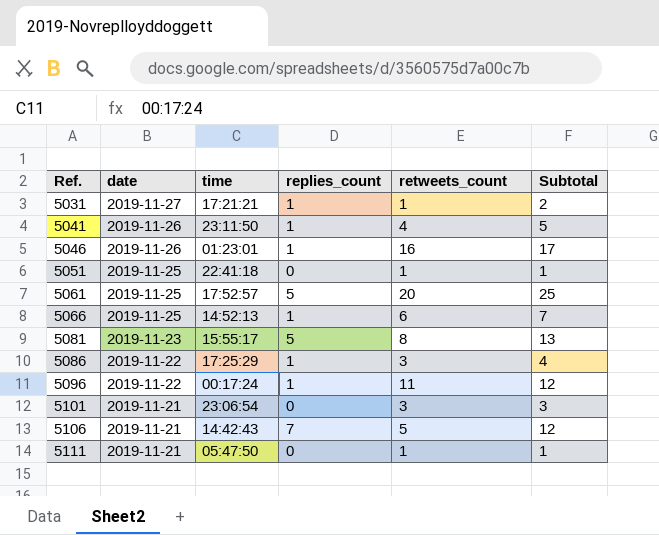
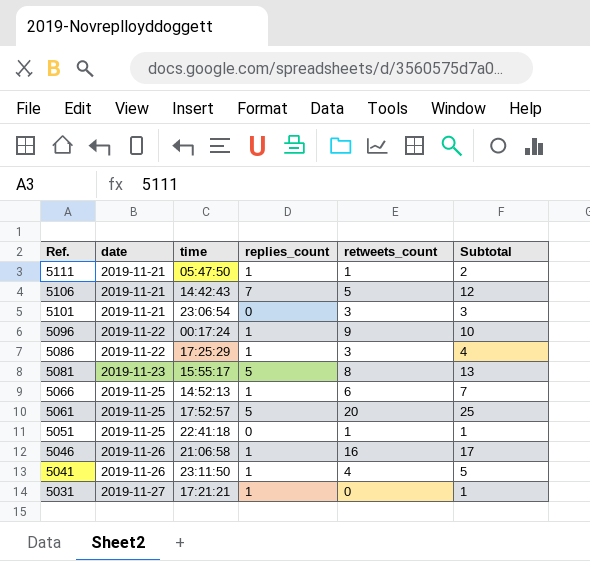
row order: Ref. ascending -> Ref. descending
5111 | replies_count: 0 -> 1
5111 | Subtotal: 1 -> 2
5096 | retweets_count: 11 -> 9
5096 | Subtotal: 12 -> 10
5046 | time: 01:23:01 -> 21:06:58
5031 | retweets_count: 1 -> 0
5031 | Subtotal: 2 -> 1

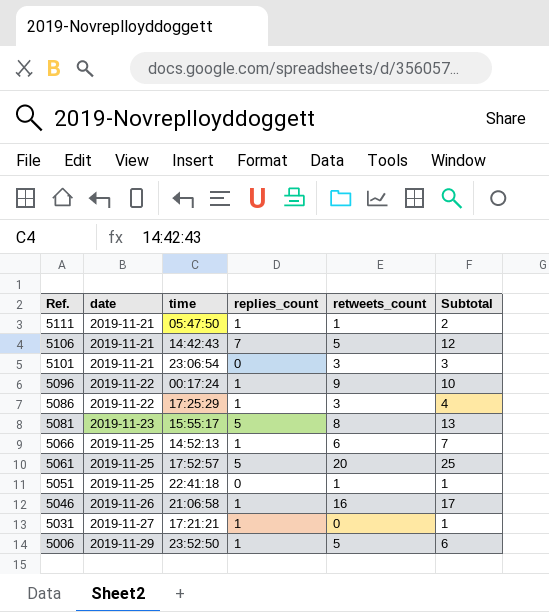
row 5041: 2019-11-26 | 23:11:50 | 1 | 4 | 5 -> none
row 5006: none -> 2019-11-29 | 23:52:50 | 1 | 5 | 6

